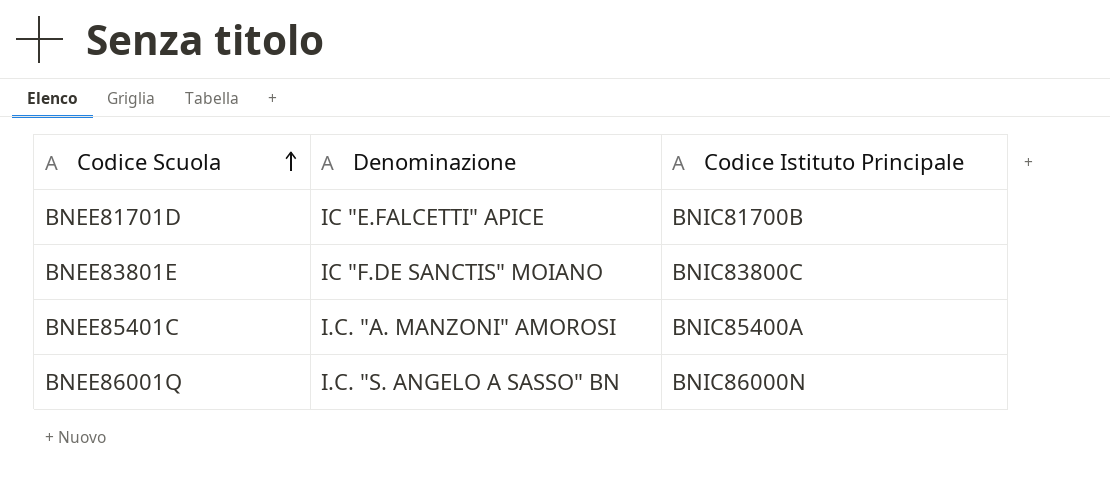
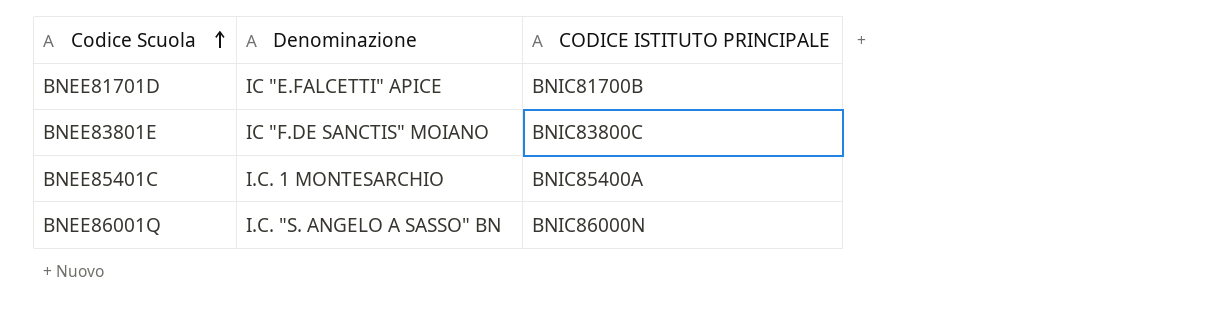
column name: Codice Istituto Principale -> CODICE ISTITUTO PRINCIPALE
BNEE85401C | Denominazione: I.C. "A. MANZONI" AMOROSI -> I.C. 1 MONTESARCHIO

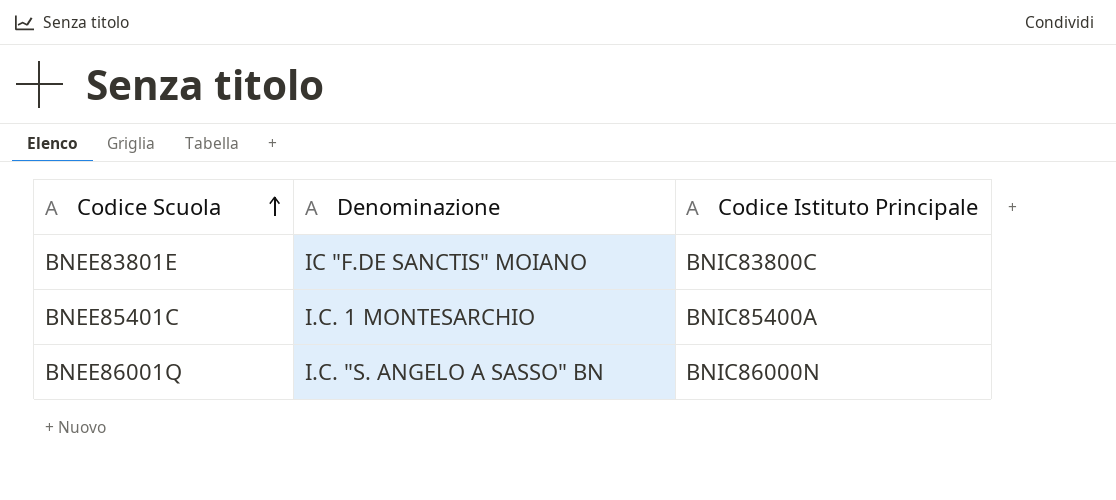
column name: CODICE ISTITUTO PRINCIPALE -> Codice Istituto Principale
row BNEE81701D: IC "E.FALCETTI" APICE | BNIC81700B -> none

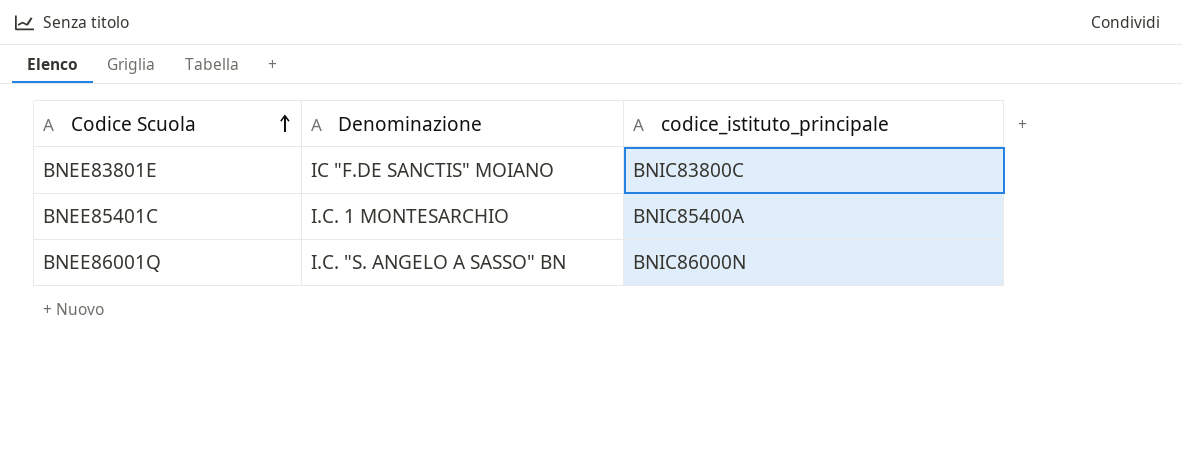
column name: Codice Istituto Principale -> codice_istituto_principale

